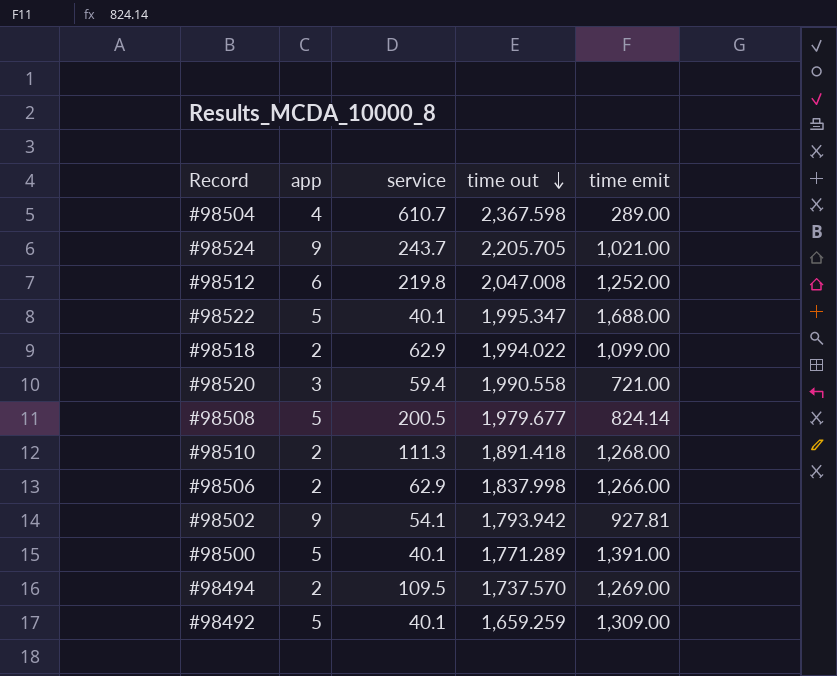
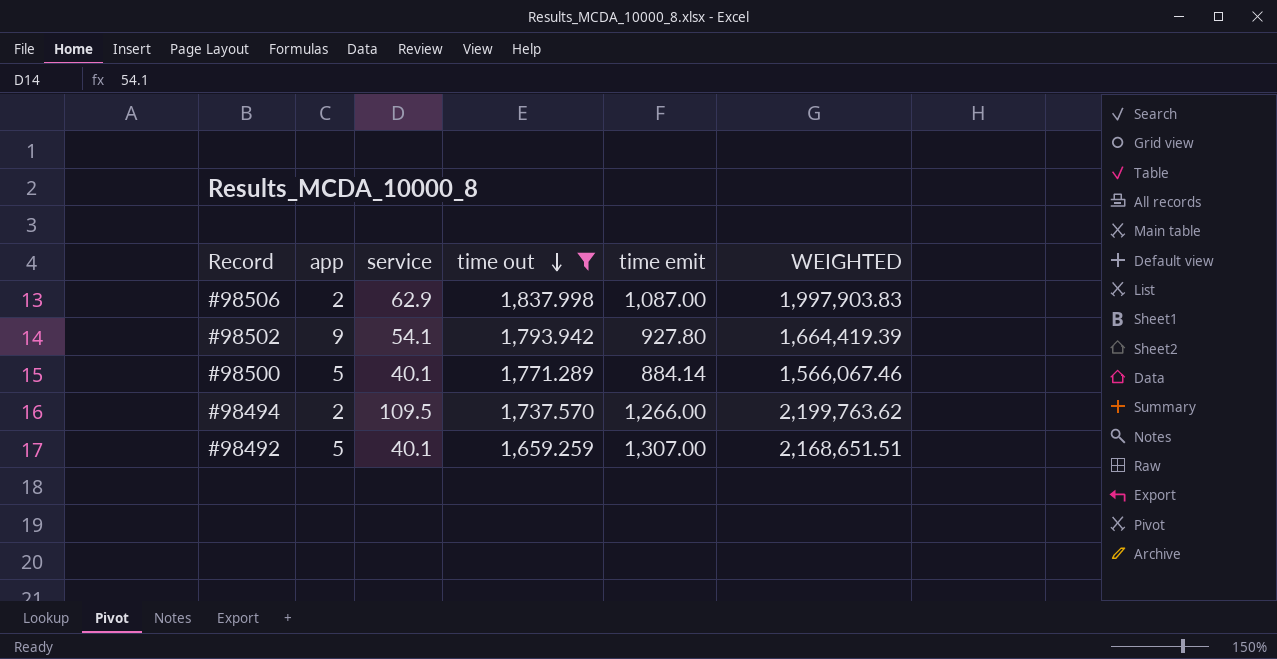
filter: none -> time out <= 1,837.998
column WEIGHTED | formula: none -> [time out] * [time emit]
#98506 | time emit: 1,266.00 -> 1,087.00
#98502 | time emit: 927.81 -> 927.80
#98500 | time emit: 1,391.00 -> 884.14
#98494 | time emit: 1,269.00 -> 1,266.00
#98492 | time emit: 1,309.00 -> 1,307.00

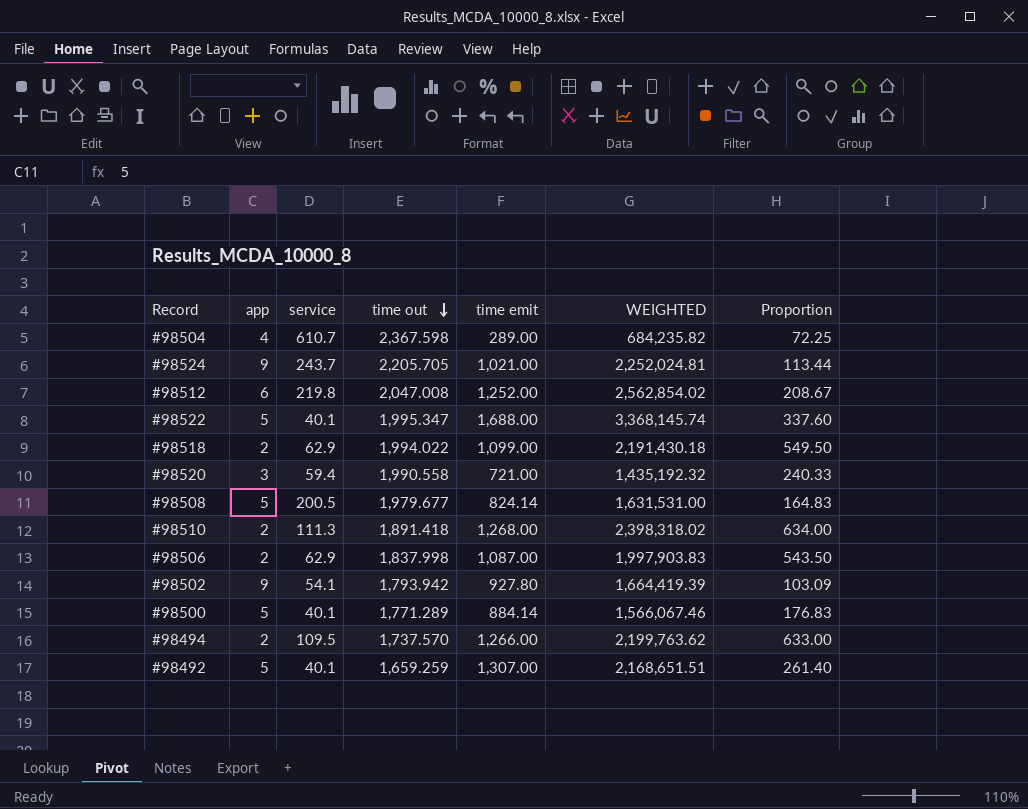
filter: time out <= 1,837.998 -> none
column Proportion | formula: none -> [time emit] / [app]

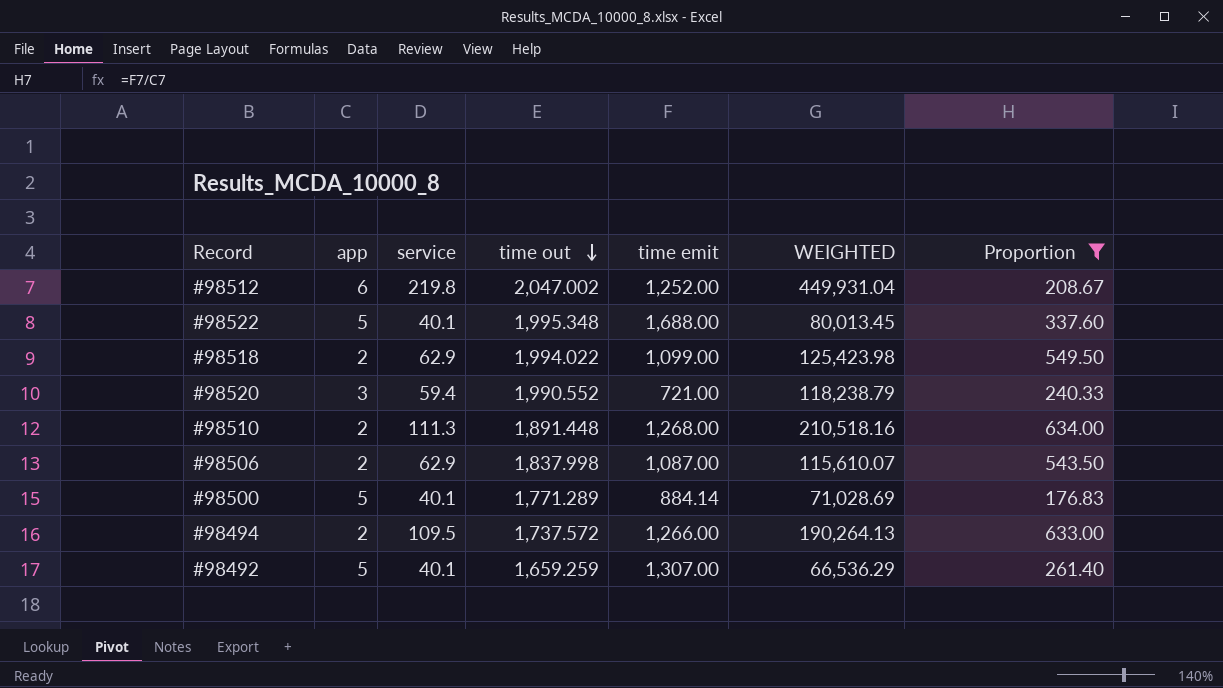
filter: none -> Proportion >= 176.83
column WEIGHTED | formula: [time out] * [time emit] -> [service] * [time out]
#98512 | time out: 2,047.008 -> 2,047.002
#98522 | time out: 1,995.347 -> 1,995.348
#98520 | time out: 1,990.558 -> 1,990.552
#98510 | time out: 1,891.418 -> 1,891.448
#98494 | time out: 1,737.570 -> 1,737.572

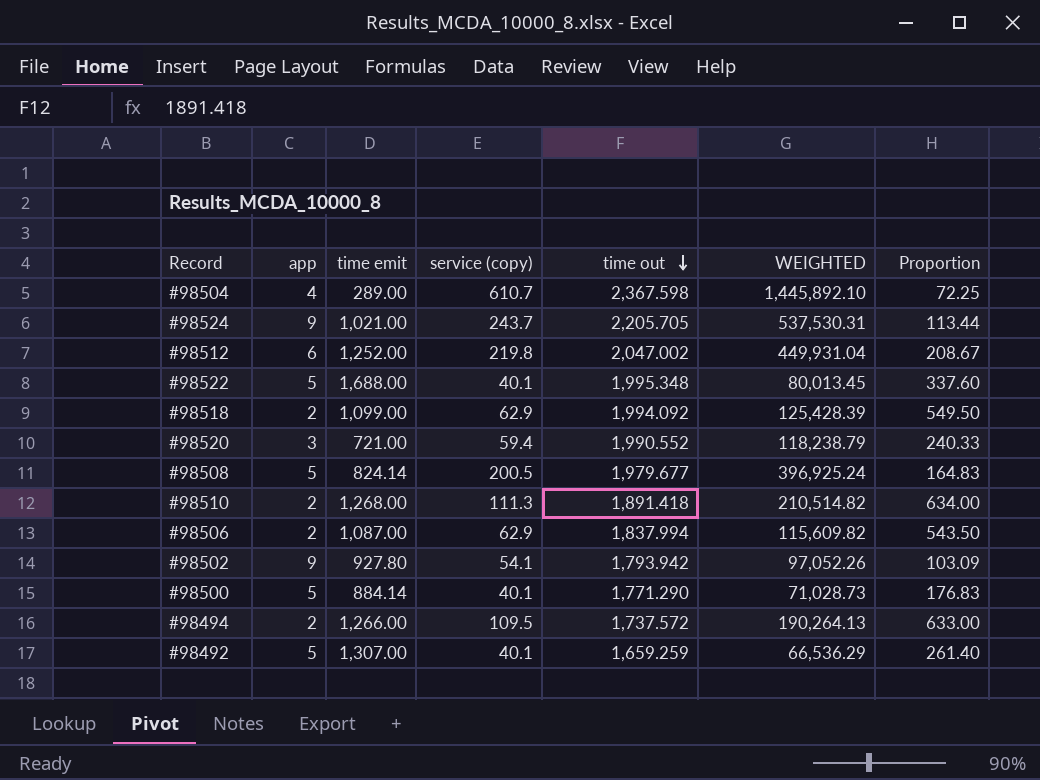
filter: Proportion >= 176.83 -> none
column time emit | position: 5 -> 3
column name: service -> service (copy)
#98518 | time out: 1,994.022 -> 1,994.092
#98518 | WEIGHTED: 125,423.98 -> 125,428.39
#98510 | time out: 1,891.448 -> 1,891.418
#98510 | WEIGHTED: 210,518.16 -> 210,514.82
#98506 | time out: 1,837.998 -> 1,837.994
#98506 | WEIGHTED: 115,610.07 -> 115,609.82
#98500 | time out: 1,771.289 -> 1,771.290
#98500 | WEIGHTED: 71,028.69 -> 71,028.73

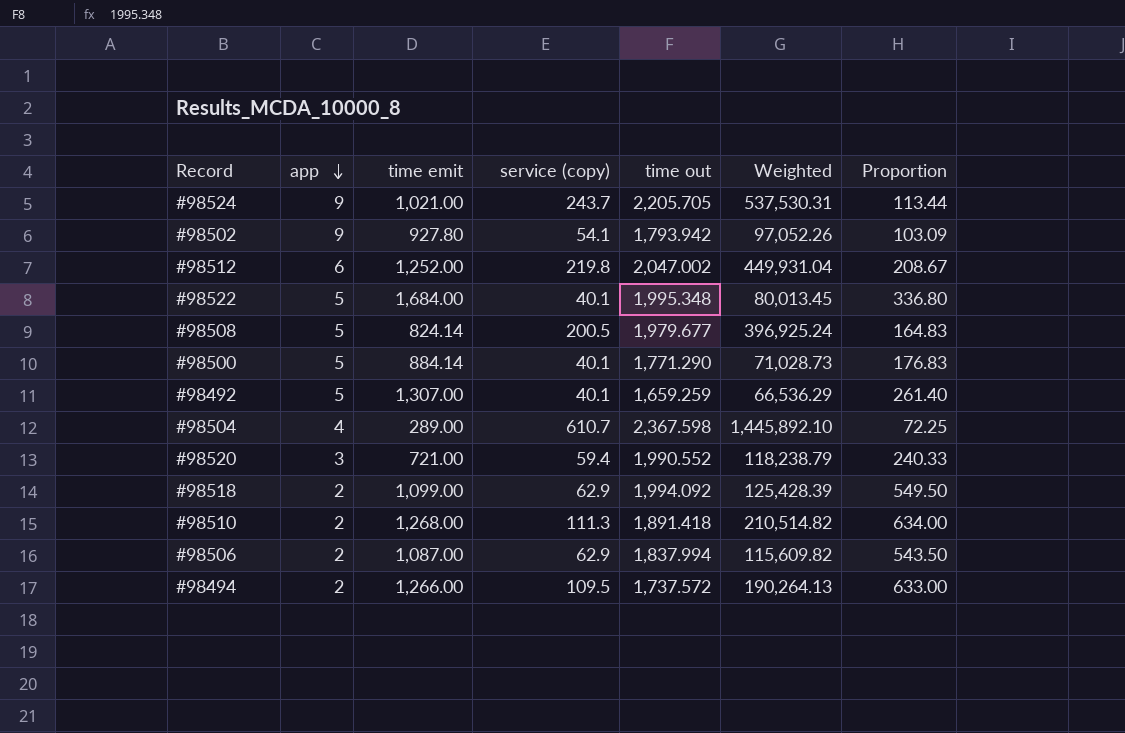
row order: time out descending -> app descending
column name: WEIGHTED -> Weighted
#98522 | time emit: 1,688.00 -> 1,684.00
#98522 | Proportion: 337.60 -> 336.80

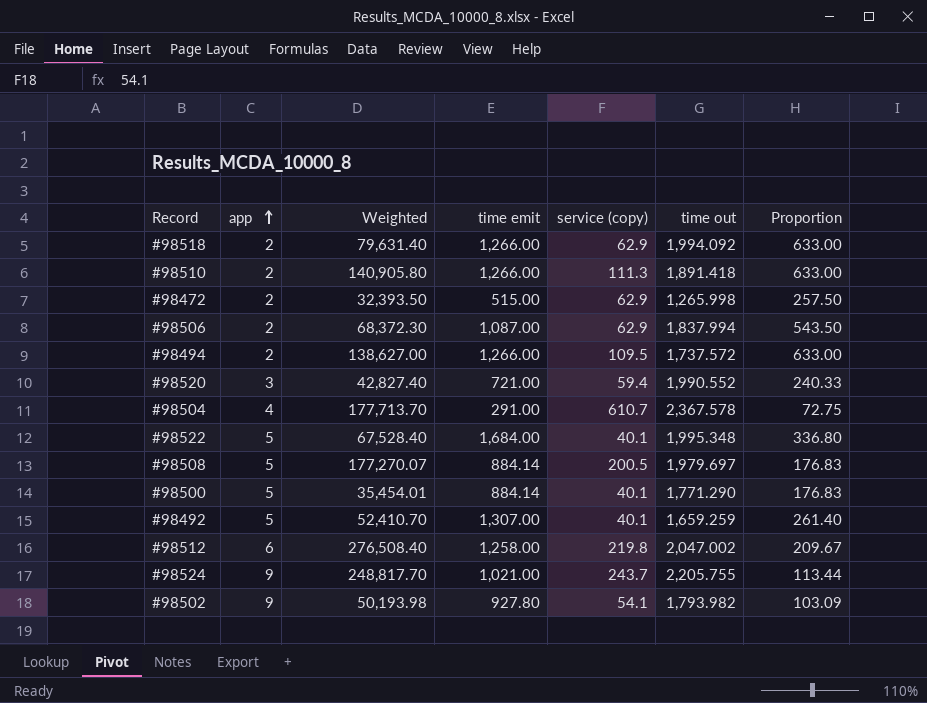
row order: app descending -> app ascending
column Weighted | formula: [service (copy)] * [time out] -> [time emit] * [service (copy)]
column Weighted | position: 6 -> 3
#98518 | time emit: 1,099.00 -> 1,266.00
#98518 | Proportion: 549.50 -> 633.00
#98510 | time emit: 1,268.00 -> 1,266.00
#98510 | Proportion: 634.00 -> 633.00
row #98472: none -> 2 | 32,393.50 | 515.00 | 62.9 | 1,265.998 | 257.50
#98504 | time emit: 289.00 -> 291.00
#98504 | time out: 2,367.598 -> 2,367.578
#98504 | Proportion: 72.25 -> 72.75
#98508 | time emit: 824.14 -> 884.14
#98508 | time out: 1,979.677 -> 1,979.697
#98508 | Proportion: 164.83 -> 176.83
#98512 | time emit: 1,252.00 -> 1,258.00
#98512 | Proportion: 208.67 -> 209.67
#98524 | time out: 2,205.705 -> 2,205.755
#98502 | time out: 1,793.942 -> 1,793.982

